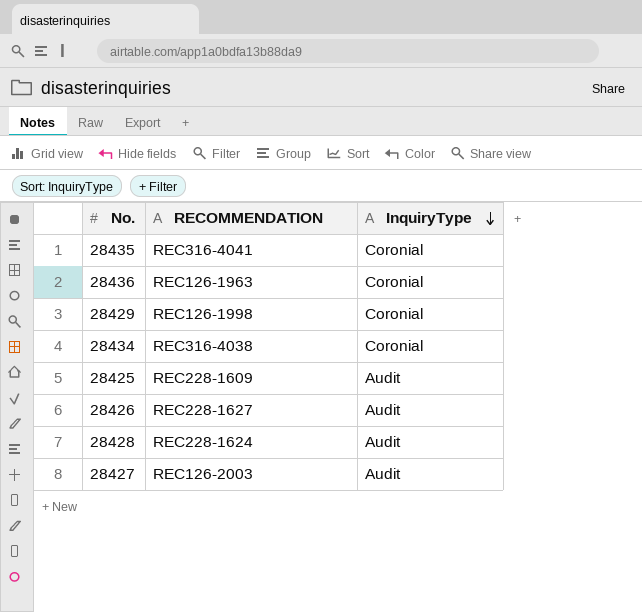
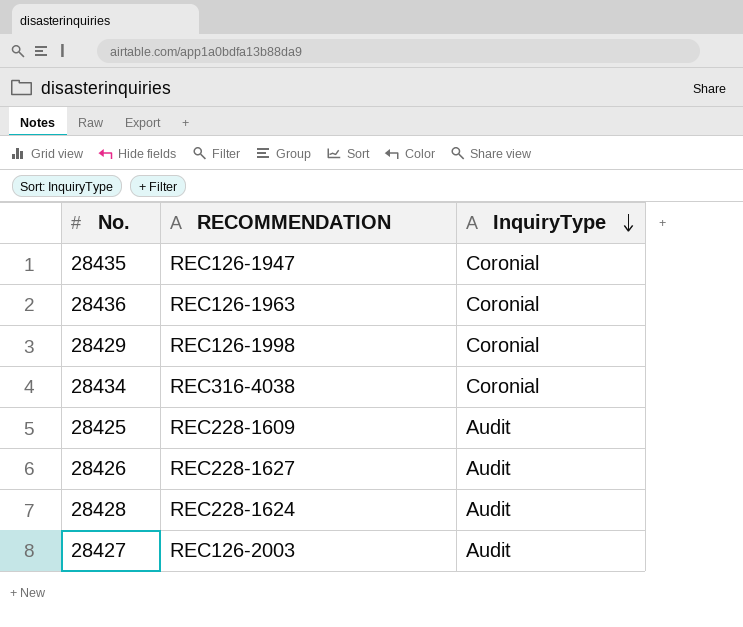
28435 | RECOMMENDATION: REC316-4041 -> REC126-1947

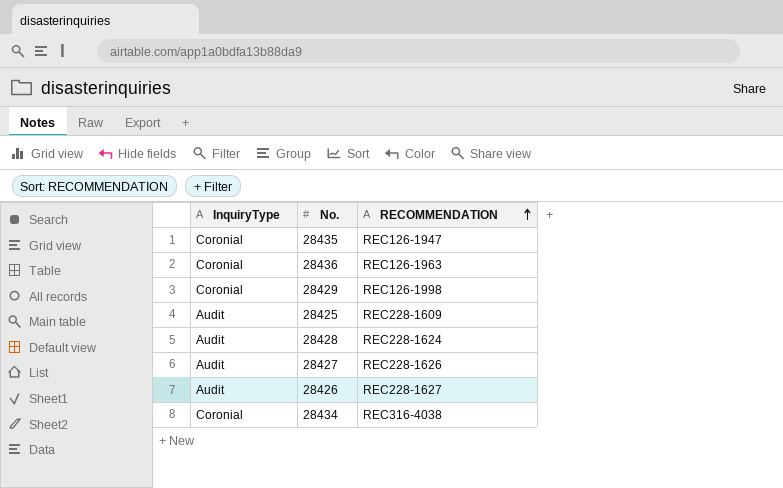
row order: InquiryType descending -> RECOMMENDATION ascending
column InquiryType | position: 3 -> 1
28427 | RECOMMENDATION: REC126-2003 -> REC228-1626

